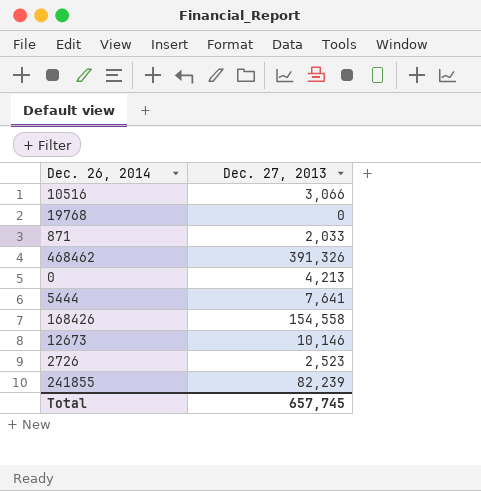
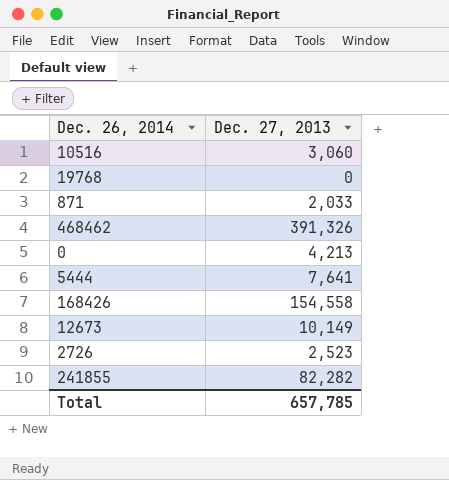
10516 | Dec. 27, 2013: 3,066 -> 3,060
12673 | Dec. 27, 2013: 10,146 -> 10,149
241855 | Dec. 27, 2013: 82,239 -> 82,282
Total | Dec. 27, 2013: 657,745 -> 657,785

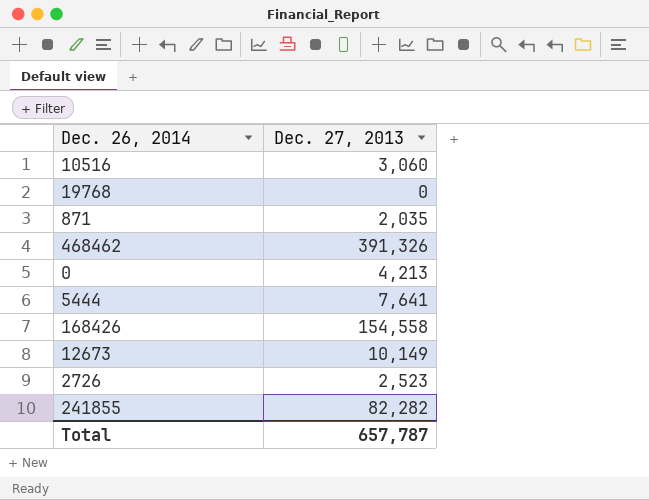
871 | Dec. 27, 2013: 2,033 -> 2,035
Total | Dec. 27, 2013: 657,785 -> 657,787

